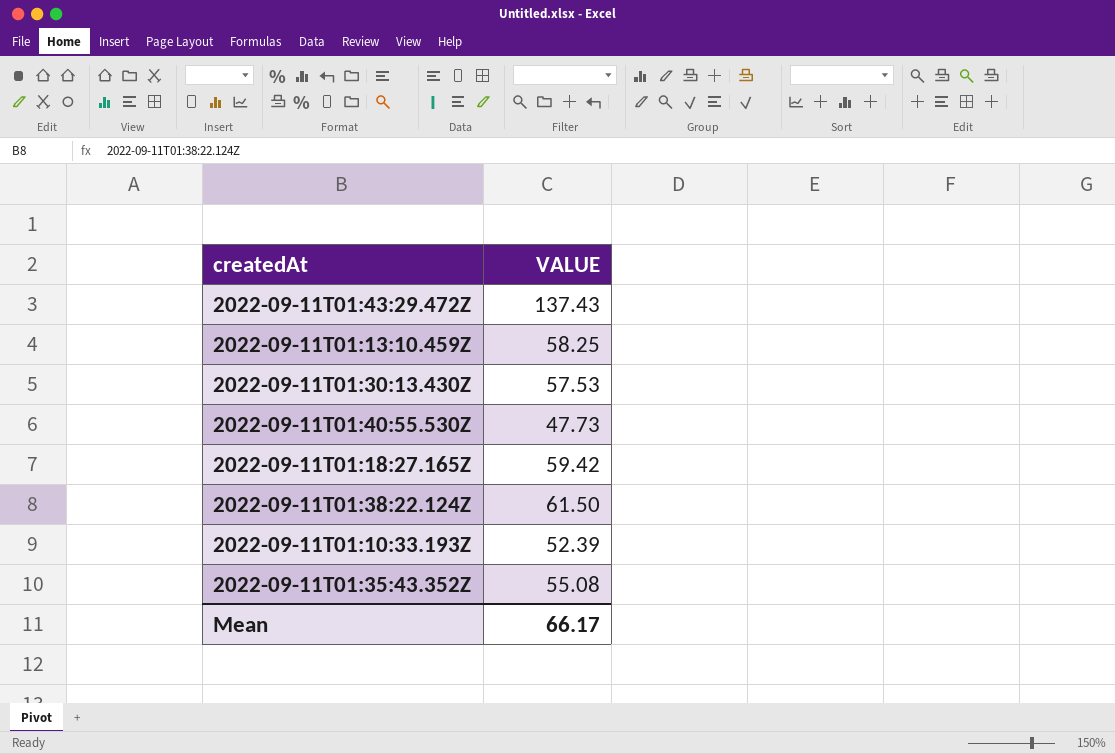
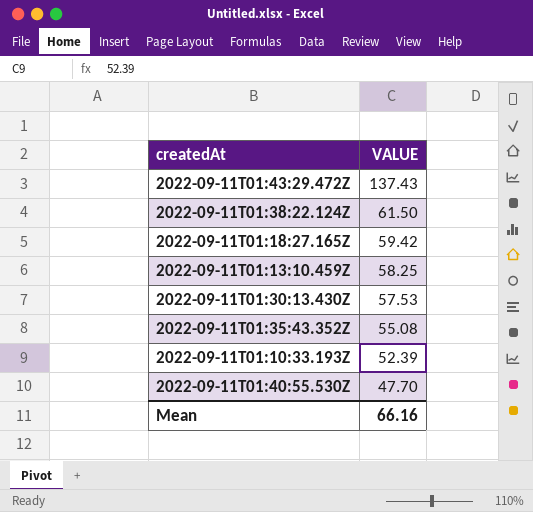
row order: none -> VALUE descending
2022-09-11T01:40:55.530Z | VALUE: 47.73 -> 47.70
Mean | VALUE: 66.17 -> 66.16

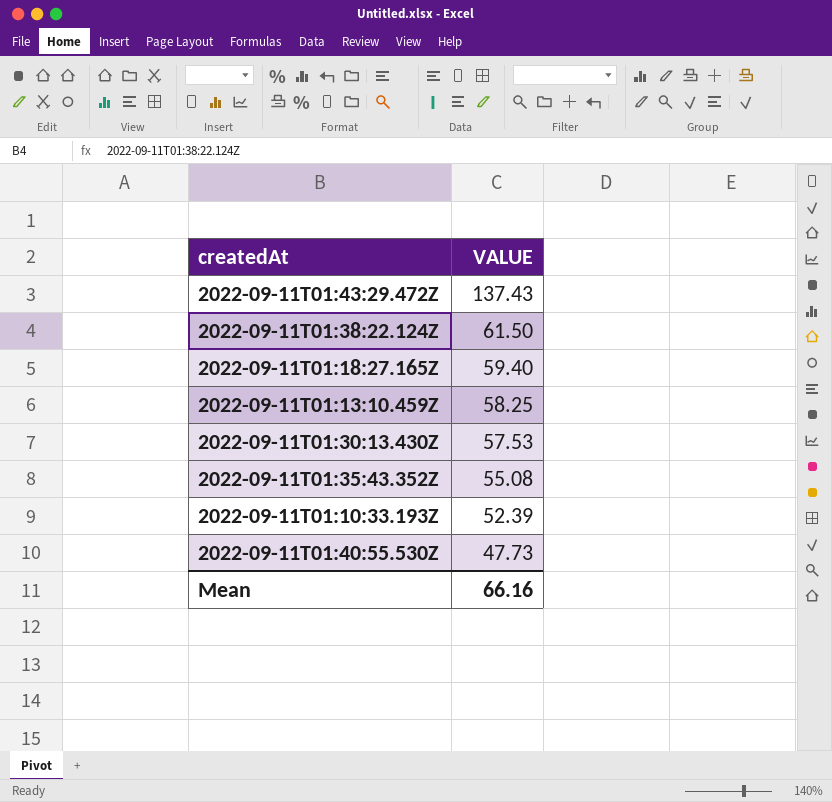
2022-09-11T01:18:27.165Z | VALUE: 59.42 -> 59.40
2022-09-11T01:40:55.530Z | VALUE: 47.70 -> 47.73

